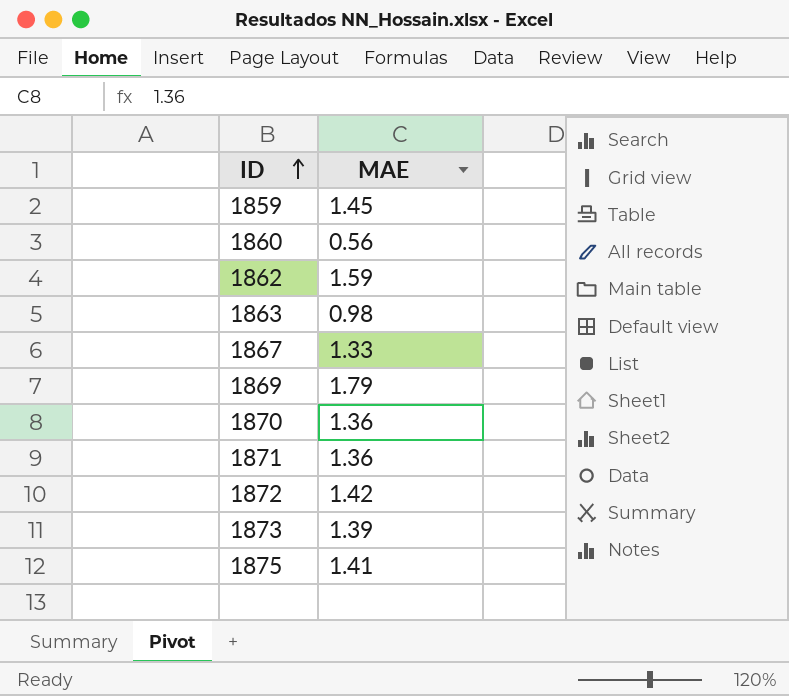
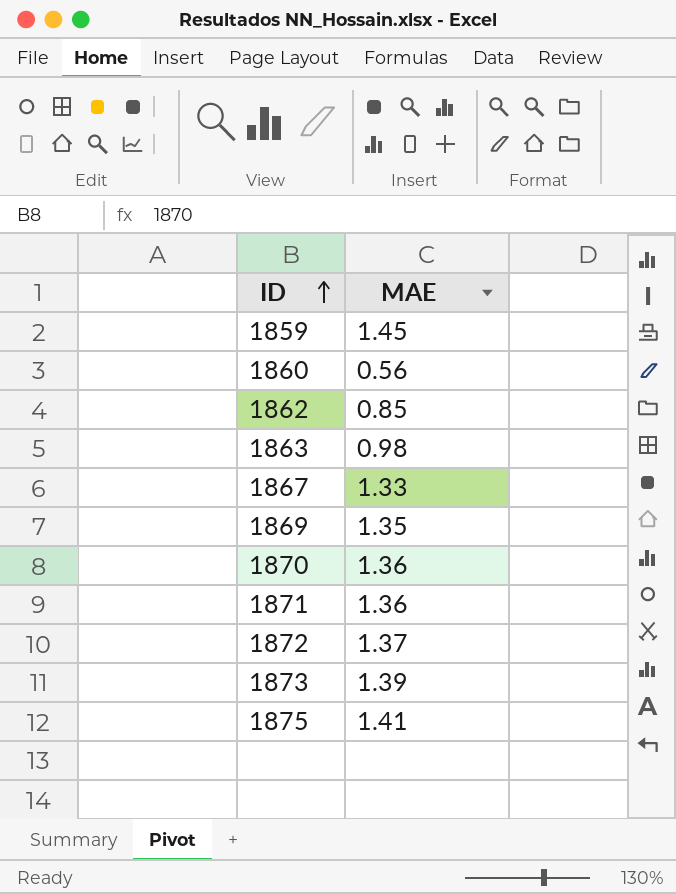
1862 | MAE: 1.59 -> 0.85
1869 | MAE: 1.79 -> 1.35
1872 | MAE: 1.42 -> 1.37

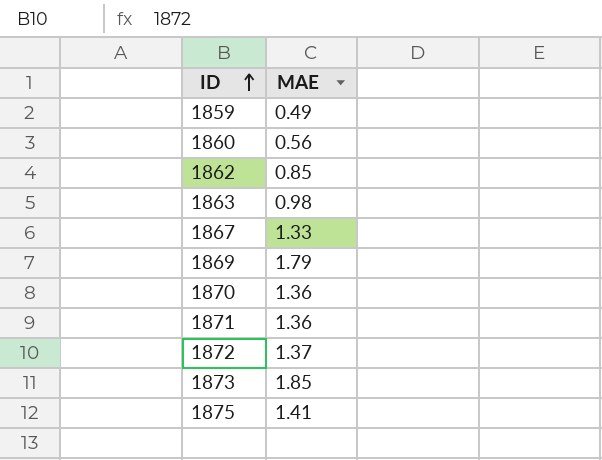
1859 | MAE: 1.45 -> 0.49
1869 | MAE: 1.35 -> 1.79
1873 | MAE: 1.39 -> 1.85

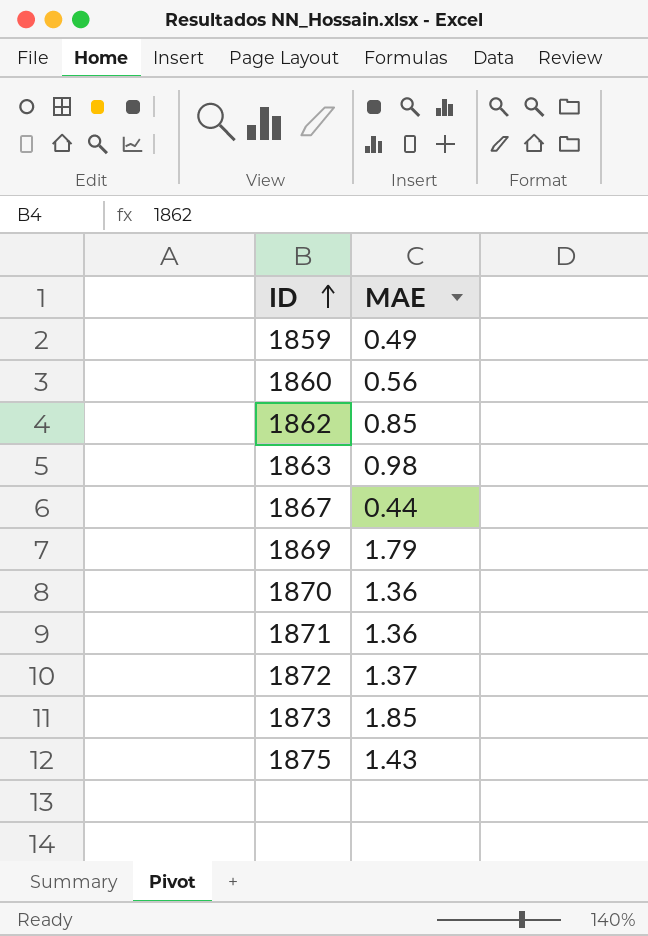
1867 | MAE: 1.33 -> 0.44
1875 | MAE: 1.41 -> 1.43

